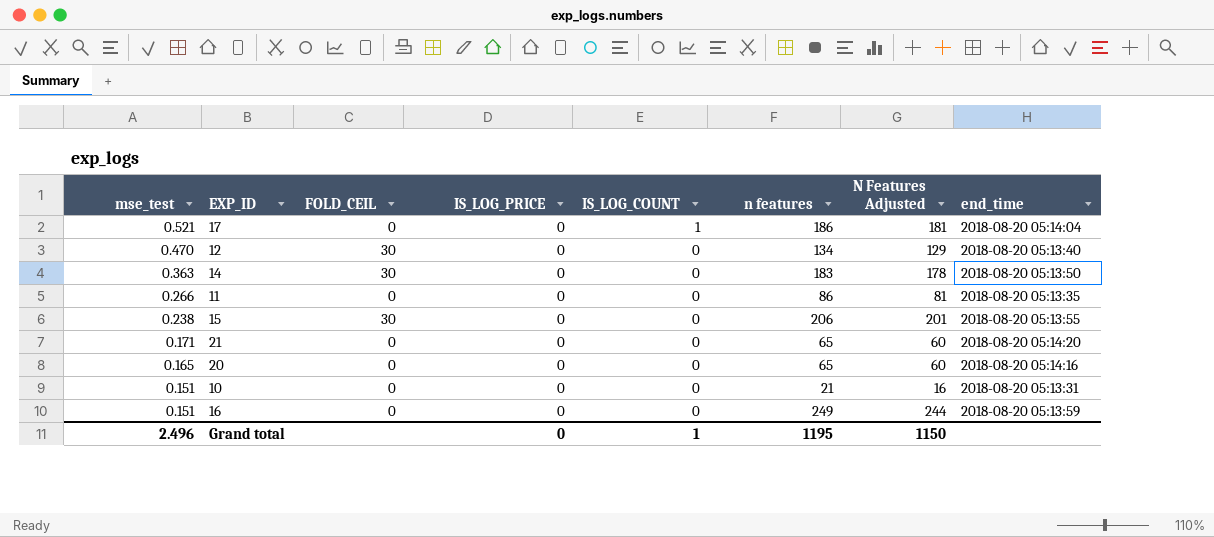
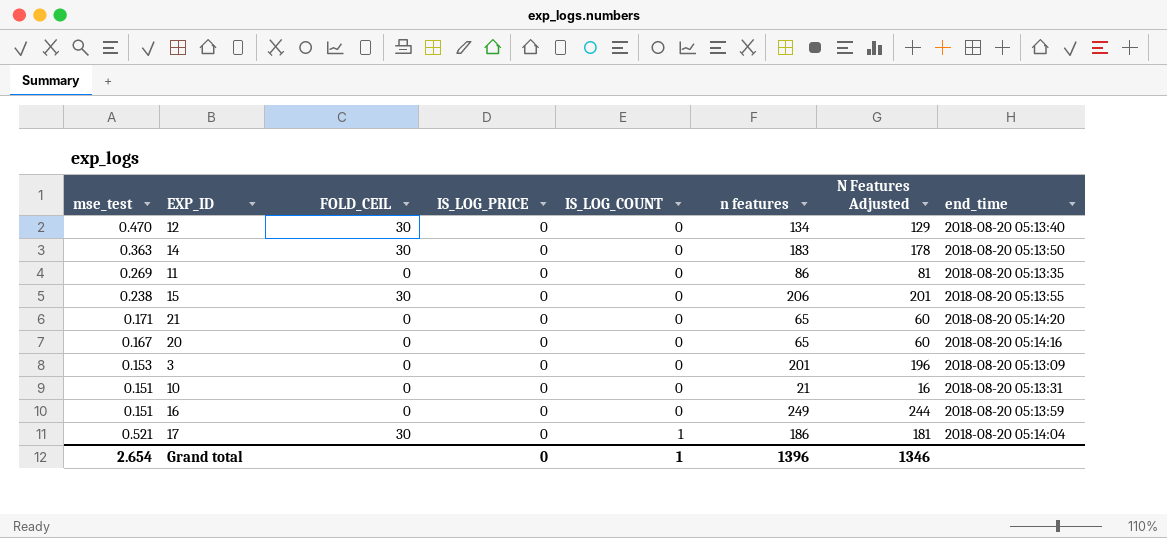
row order: mse_test descending -> IS_LOG_COUNT ascending
11 | mse_test: 0.266 -> 0.269
20 | mse_test: 0.165 -> 0.167
row 3: none -> 0.153 | 0 | 0 | 0 | 201 | 196 | 2018-08-20 05:13:09
17 | FOLD_CEIL: 0 -> 30
Grand total | mse_test: 2.496 -> 2.654
Grand total | n features: 1195 -> 1396
Grand total | N Features Adjusted: 1150 -> 1346

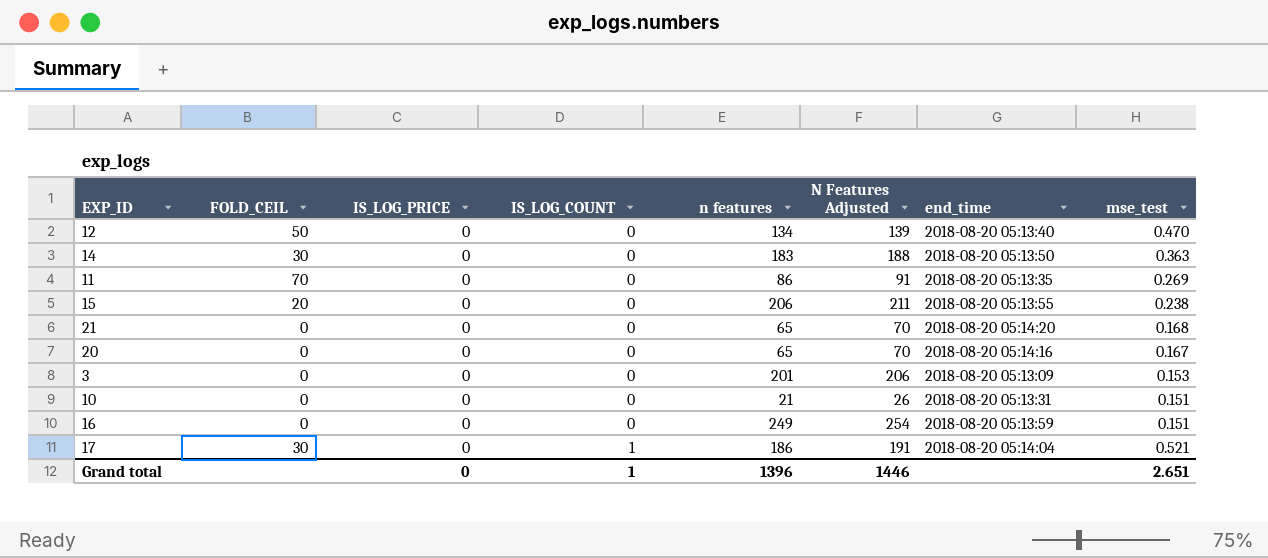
column N Features Adjusted | formula: [n features] - 5 -> [n features] + 5
column mse_test | position: 1 -> 8
12 | FOLD_CEIL: 30 -> 50
11 | FOLD_CEIL: 0 -> 70
15 | FOLD_CEIL: 30 -> 20
21 | mse_test: 0.171 -> 0.168
Grand total | N Features Adjusted: 1346 -> 1446
Grand total | mse_test: 2.654 -> 2.651

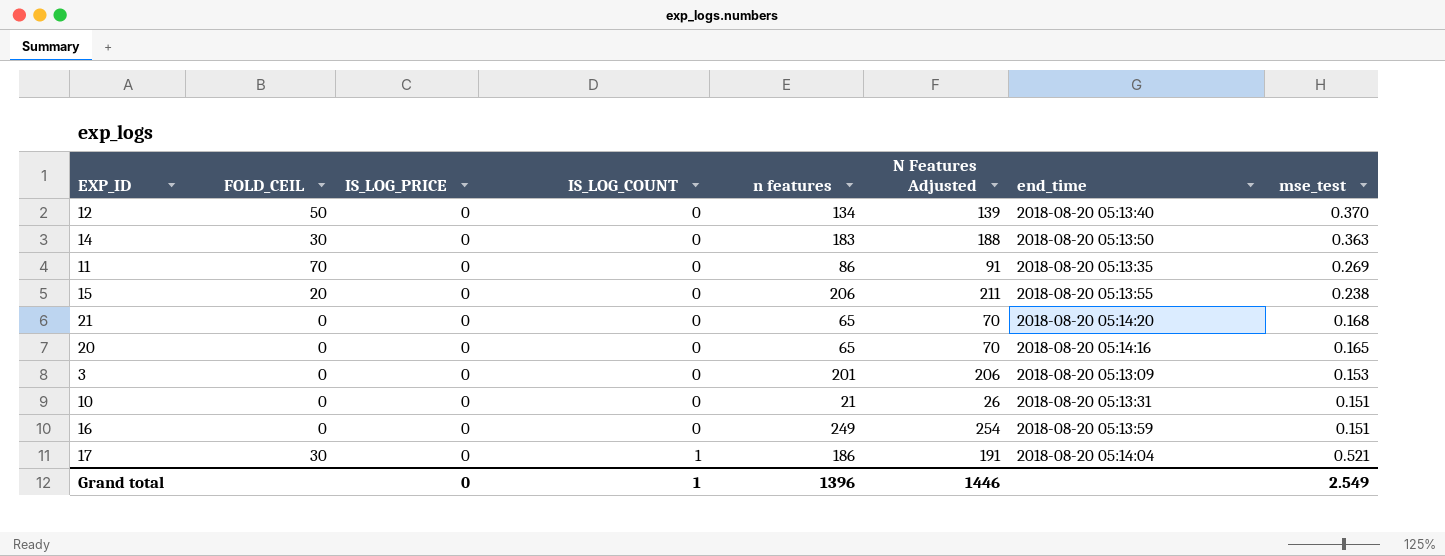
12 | mse_test: 0.470 -> 0.370
20 | mse_test: 0.167 -> 0.165
Grand total | mse_test: 2.651 -> 2.549

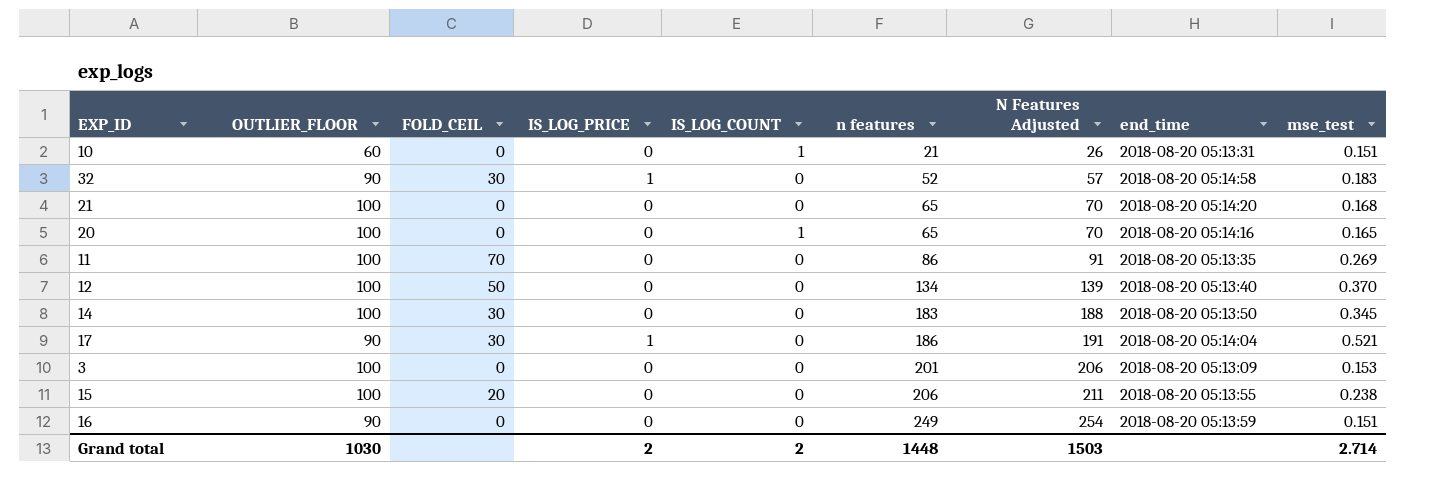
row order: IS_LOG_COUNT ascending -> n features ascending
column OUTLIER_FLOOR | position: none -> 2
10 | IS_LOG_COUNT: 0 -> 1
row 32: none -> 90 | 30 | 1 | 0 | 52 | 57 | 2018-08-20 05:14:58 | 0.183
20 | IS_LOG_COUNT: 0 -> 1
14 | mse_test: 0.363 -> 0.345
17 | IS_LOG_PRICE: 0 -> 1
17 | IS_LOG_COUNT: 1 -> 0
Grand total | IS_LOG_PRICE: 0 -> 2
Grand total | IS_LOG_COUNT: 1 -> 2
Grand total | n features: 1396 -> 1448
Grand total | N Features Adjusted: 1446 -> 1503
Grand total | mse_test: 2.549 -> 2.714

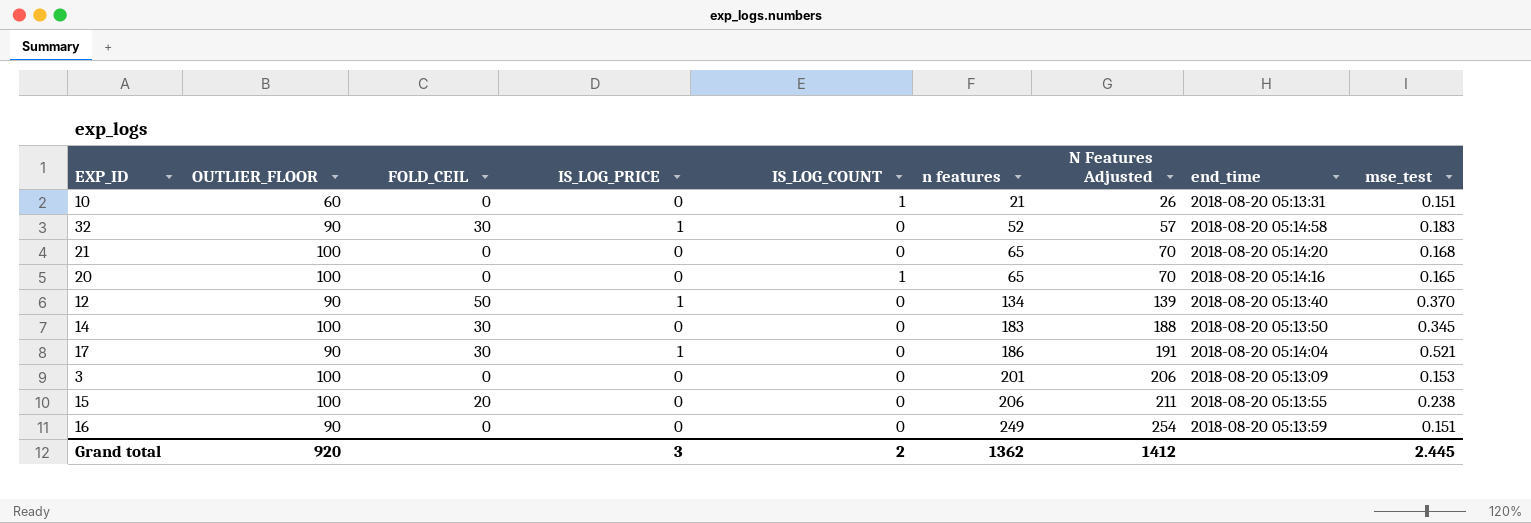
row 11: 100 | 70 | 0 | 0 | 86 | 91 | 2018-08-20 05:13:35 | 0.269 -> none
12 | OUTLIER_FLOOR: 100 -> 90
12 | IS_LOG_PRICE: 0 -> 1
Grand total | OUTLIER_FLOOR: 1030 -> 920
Grand total | IS_LOG_PRICE: 2 -> 3
Grand total | n features: 1448 -> 1362
Grand total | N Features Adjusted: 1503 -> 1412
Grand total | mse_test: 2.714 -> 2.445

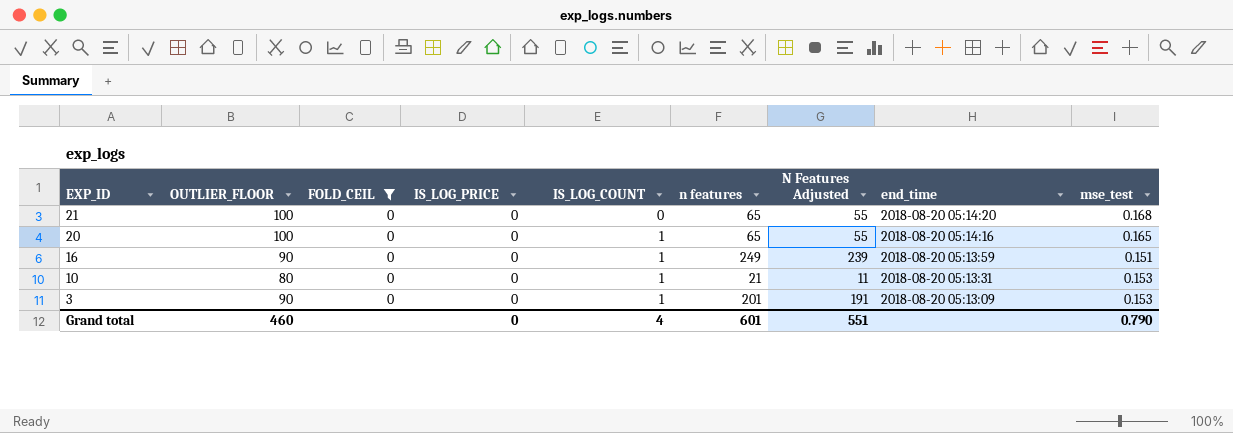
filter: none -> FOLD_CEIL = 0
row order: n features ascending -> EXP_ID descending
column N Features Adjusted | formula: [n features] + 5 -> [n features] - 10
16 | IS_LOG_COUNT: 0 -> 1
10 | OUTLIER_FLOOR: 60 -> 80
10 | mse_test: 0.151 -> 0.153
3 | OUTLIER_FLOOR: 100 -> 90
3 | IS_LOG_COUNT: 0 -> 1
Grand total | OUTLIER_FLOOR: 920 -> 460
Grand total | IS_LOG_PRICE: 3 -> 0
Grand total | IS_LOG_COUNT: 2 -> 4
Grand total | n features: 1362 -> 601
Grand total | N Features Adjusted: 1412 -> 551
Grand total | mse_test: 2.445 -> 0.790

